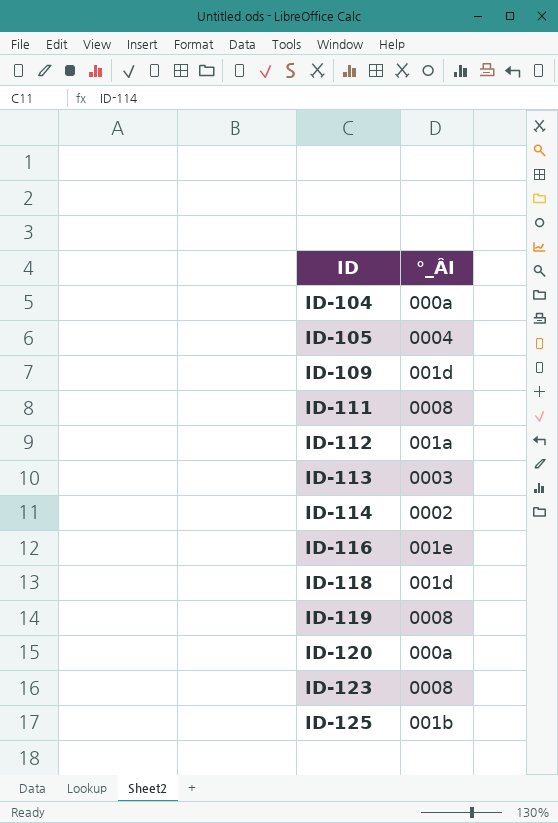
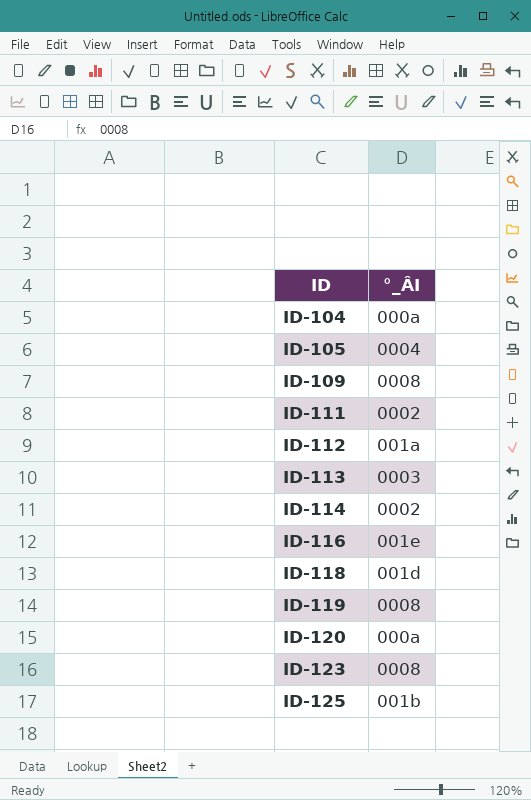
ID-109 | °_ÂI: 001d -> 0008
ID-111 | °_ÂI: 0008 -> 0002

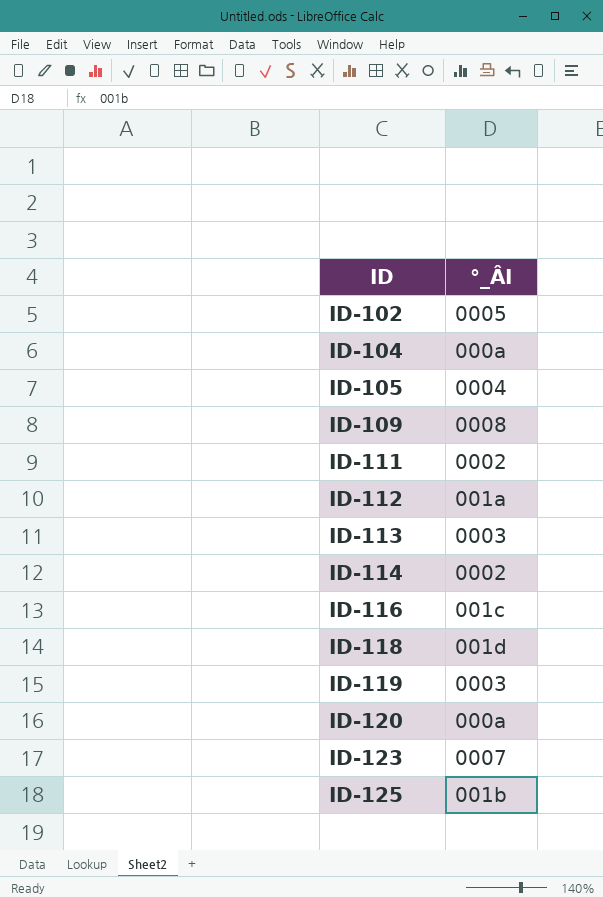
row ID-102: none -> 0005
ID-116 | °_ÂI: 001e -> 001c
ID-119 | °_ÂI: 0008 -> 0003
ID-123 | °_ÂI: 0008 -> 0007

